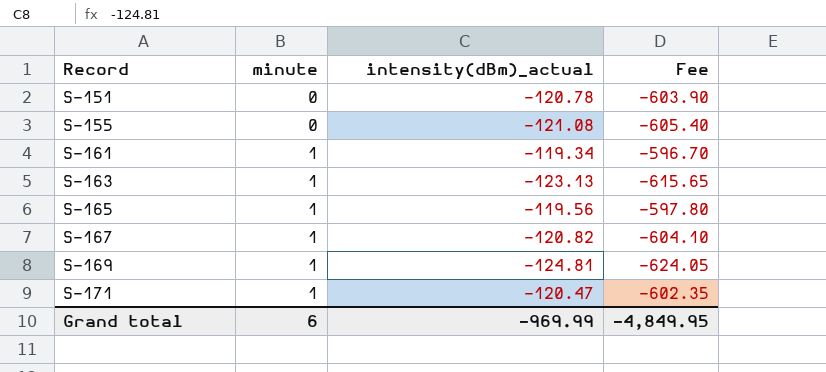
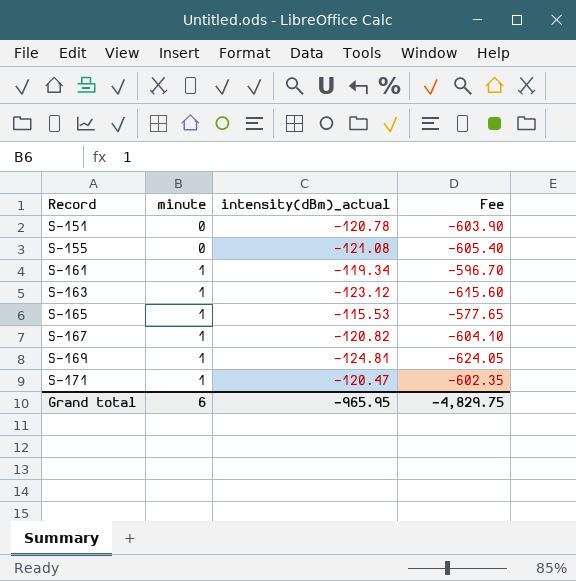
S-163 | intensity(dBm)_actual: -123.13 -> -123.12
S-163 | Fee: -615.65 -> -615.60
S-165 | intensity(dBm)_actual: -119.56 -> -115.53
S-165 | Fee: -597.80 -> -577.65
Grand total | intensity(dBm)_actual: -969.99 -> -965.95
Grand total | Fee: -4,849.95 -> -4,829.75

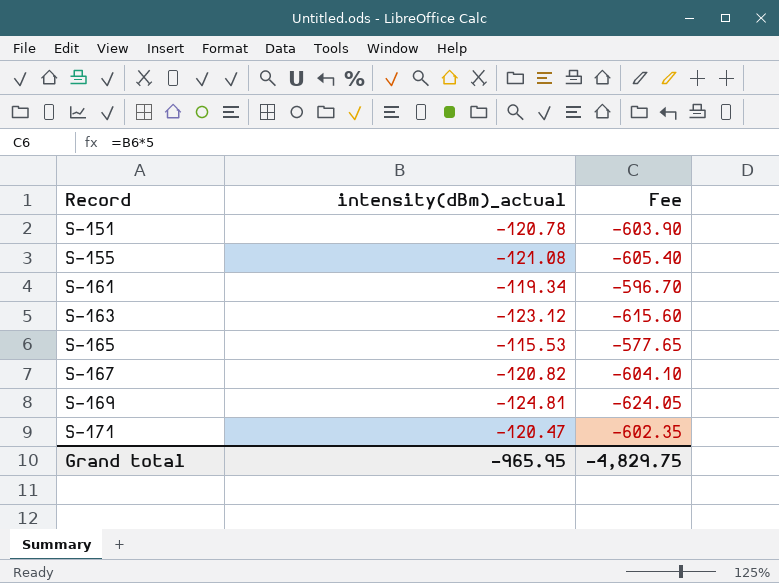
column minute | position: 2 -> none

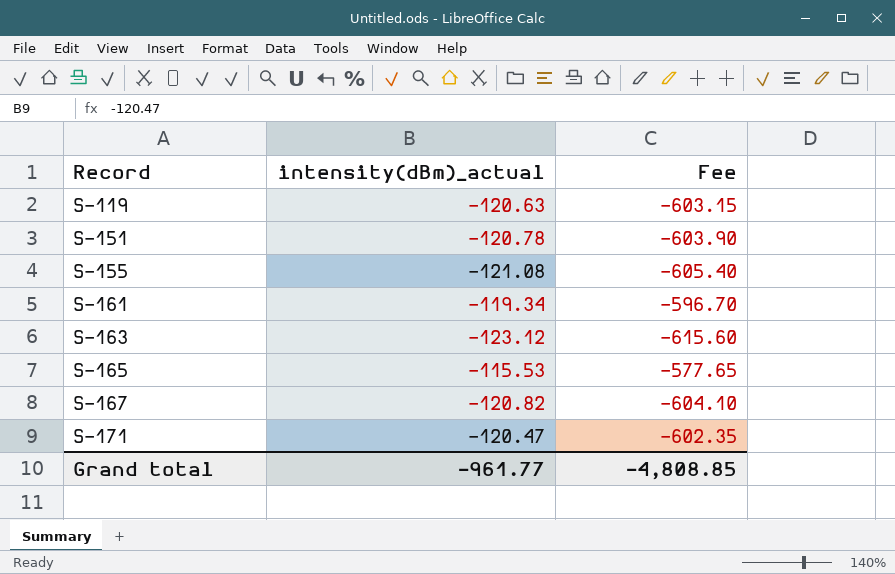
row S-169: -124.81 | -624.05 -> none
row S-119: none -> -120.63 | -603.15
Grand total | intensity(dBm)_actual: -965.95 -> -961.77
Grand total | Fee: -4,829.75 -> -4,808.85

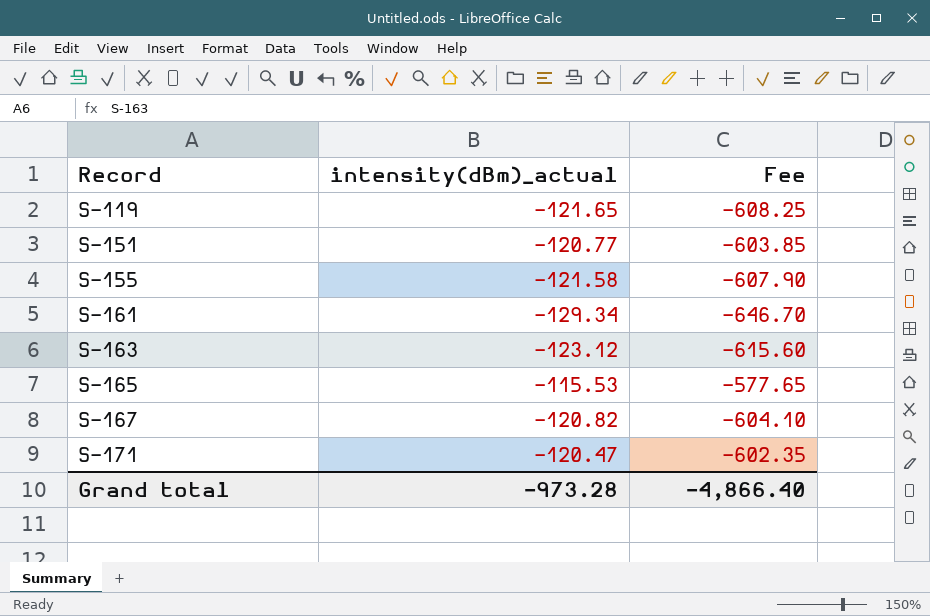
S-119 | intensity(dBm)_actual: -120.63 -> -121.65
S-119 | Fee: -603.15 -> -608.25
S-151 | intensity(dBm)_actual: -120.78 -> -120.77
S-151 | Fee: -603.90 -> -603.85
S-155 | intensity(dBm)_actual: -121.08 -> -121.58
S-155 | Fee: -605.40 -> -607.90
S-161 | intensity(dBm)_actual: -119.34 -> -129.34
S-161 | Fee: -596.70 -> -646.70
Grand total | intensity(dBm)_actual: -961.77 -> -973.28
Grand total | Fee: -4,808.85 -> -4,866.40

